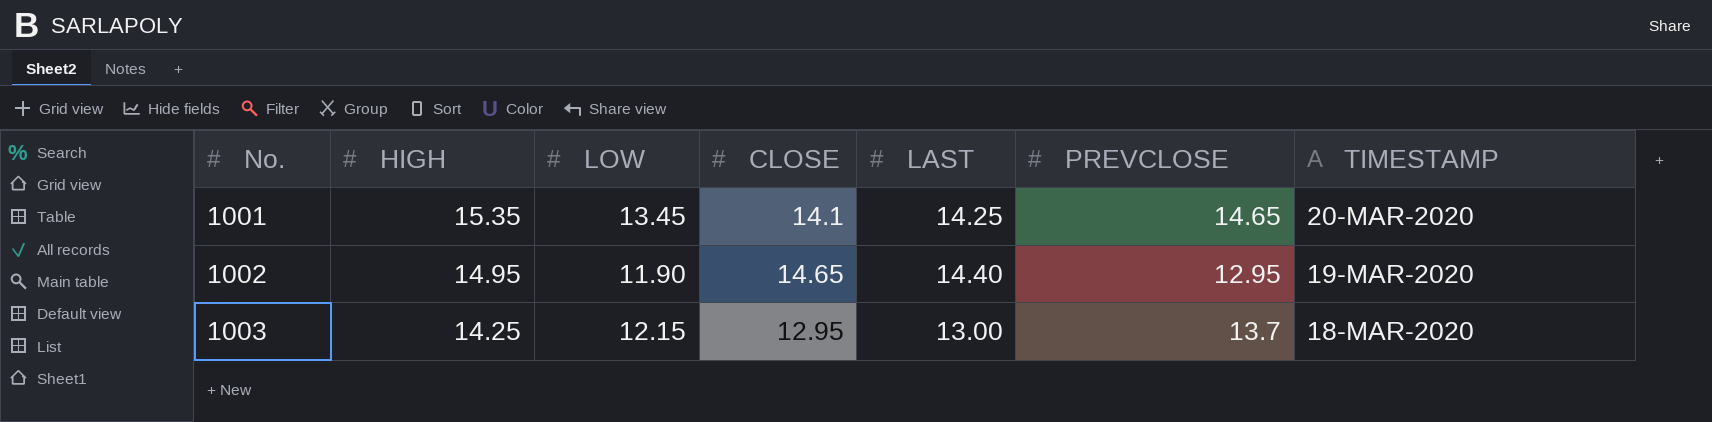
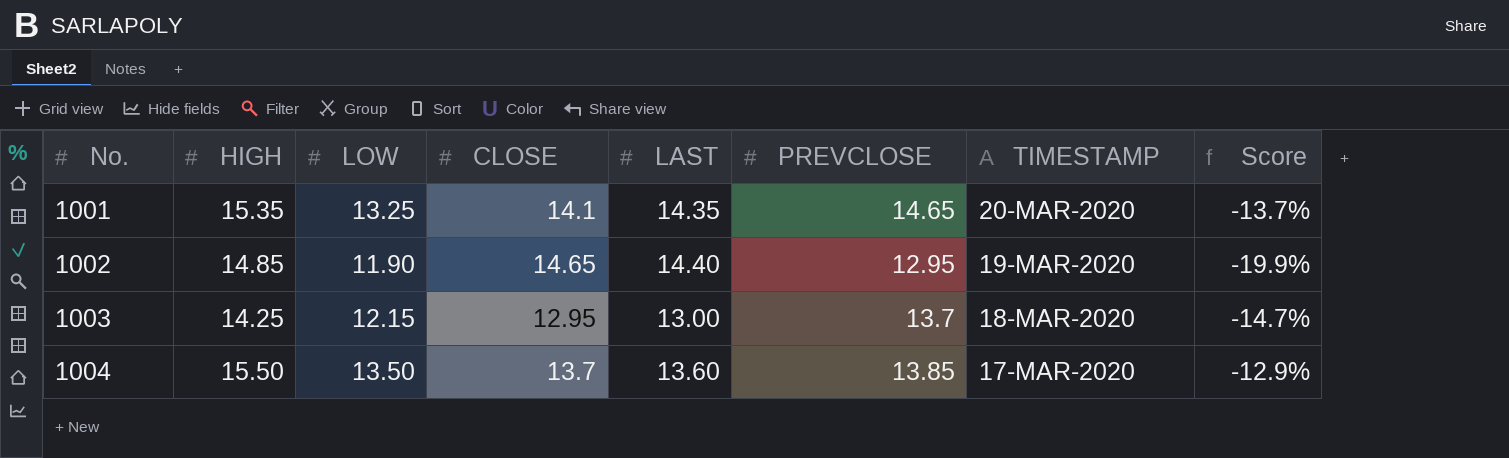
column Score | formula: none -> ([LOW] - [HIGH]) / [HIGH]
1001 | LOW: 13.45 -> 13.25
1001 | LAST: 14.25 -> 14.35
1002 | HIGH: 14.95 -> 14.85
row 1004: none -> 15.50 | 13.50 | 13.7 | 13.60 | 13.85 | 17-MAR-2020 | -12.9%

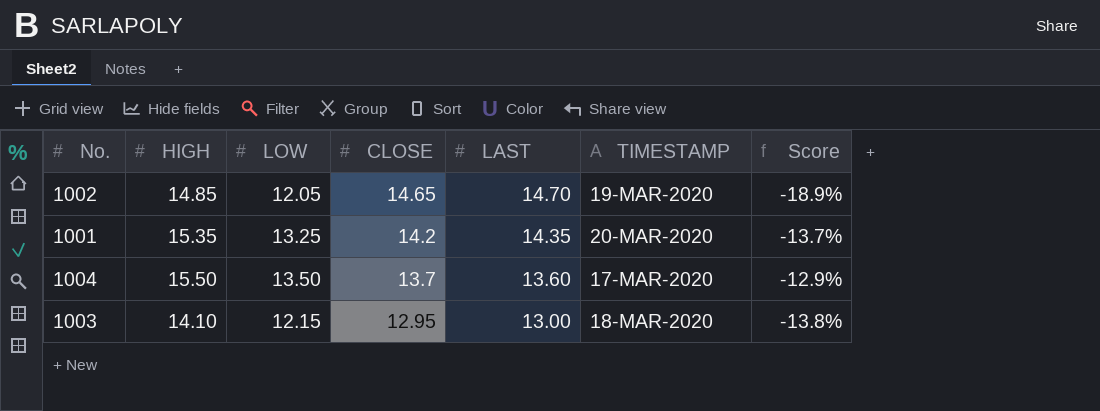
row order: No. ascending -> CLOSE descending
column PREVCLOSE | position: 6 -> none
1002 | LOW: 11.90 -> 12.05
1002 | LAST: 14.40 -> 14.70
1002 | Score: -19.9% -> -18.9%
1001 | CLOSE: 14.1 -> 14.2
1003 | HIGH: 14.25 -> 14.10
1003 | Score: -14.7% -> -13.8%

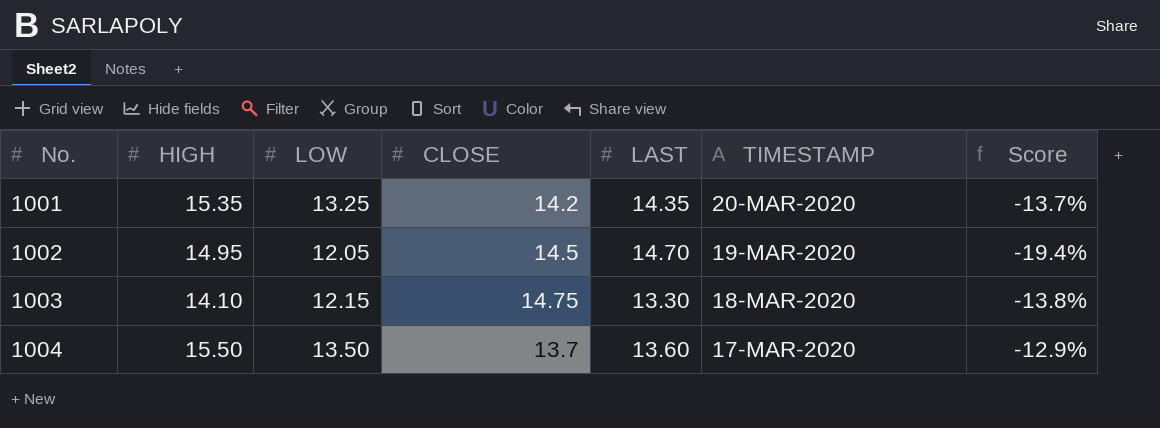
row order: CLOSE descending -> No. ascending
1002 | HIGH: 14.85 -> 14.95
1002 | CLOSE: 14.65 -> 14.5
1002 | Score: -18.9% -> -19.4%
1003 | CLOSE: 12.95 -> 14.75
1003 | LAST: 13.00 -> 13.30

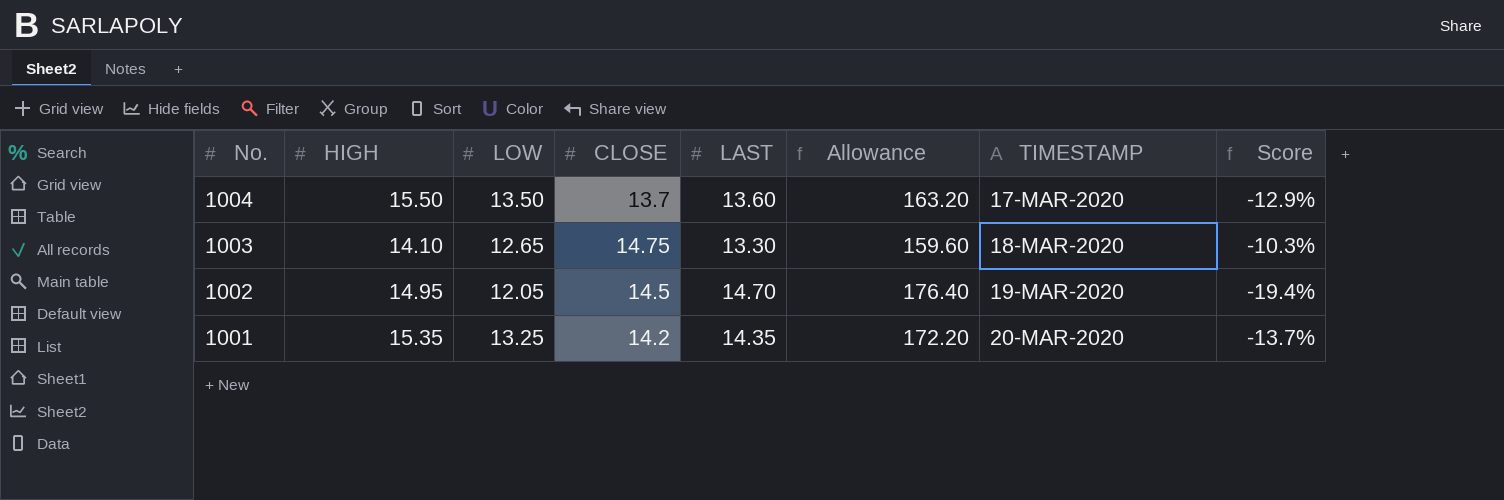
row order: No. ascending -> No. descending
column Allowance | formula: none -> [LAST] * 12
1003 | LOW: 12.15 -> 12.65
1003 | Score: -13.8% -> -10.3%

